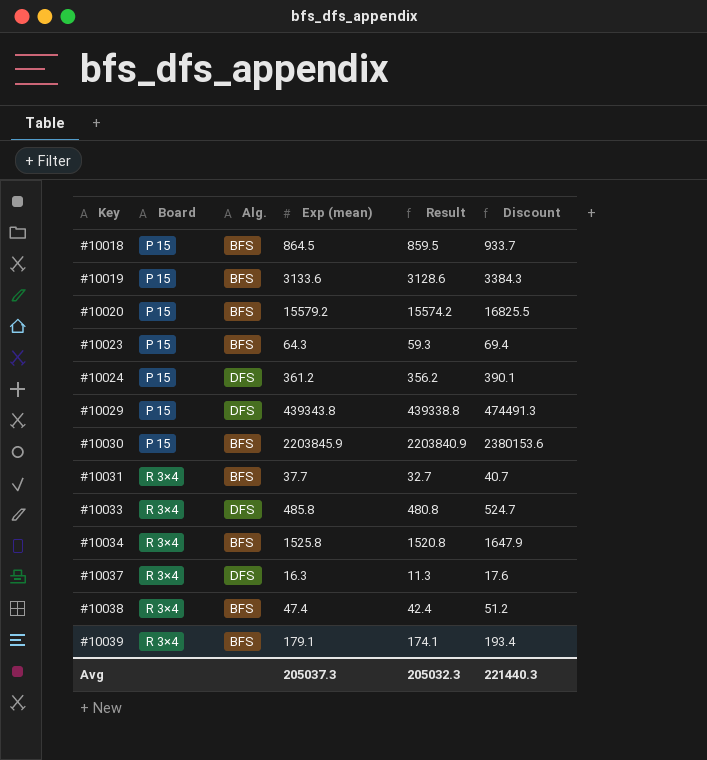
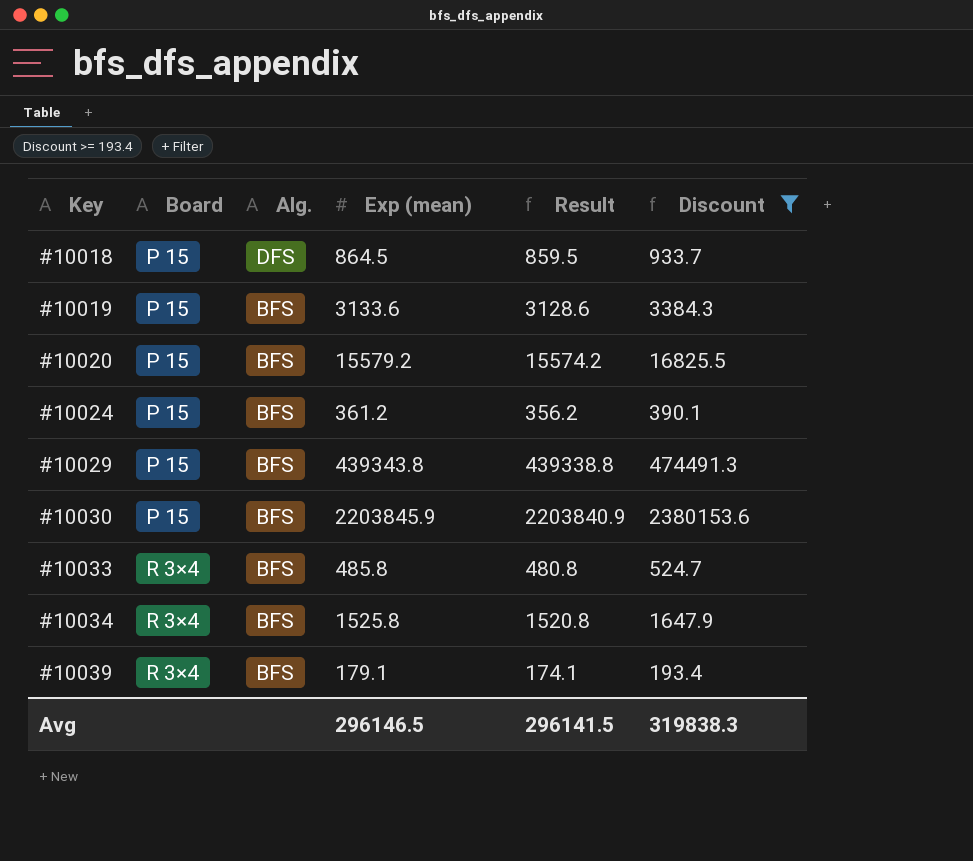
filter: none -> Discount >= 193.4
#10018 | Alg.: BFS -> DFS
#10024 | Alg.: DFS -> BFS
#10029 | Alg.: DFS -> BFS
#10033 | Alg.: DFS -> BFS
Avg | Exp (mean): 205037.3 -> 296146.5
Avg | Result: 205032.3 -> 296141.5
Avg | Discount: 221440.3 -> 319838.3

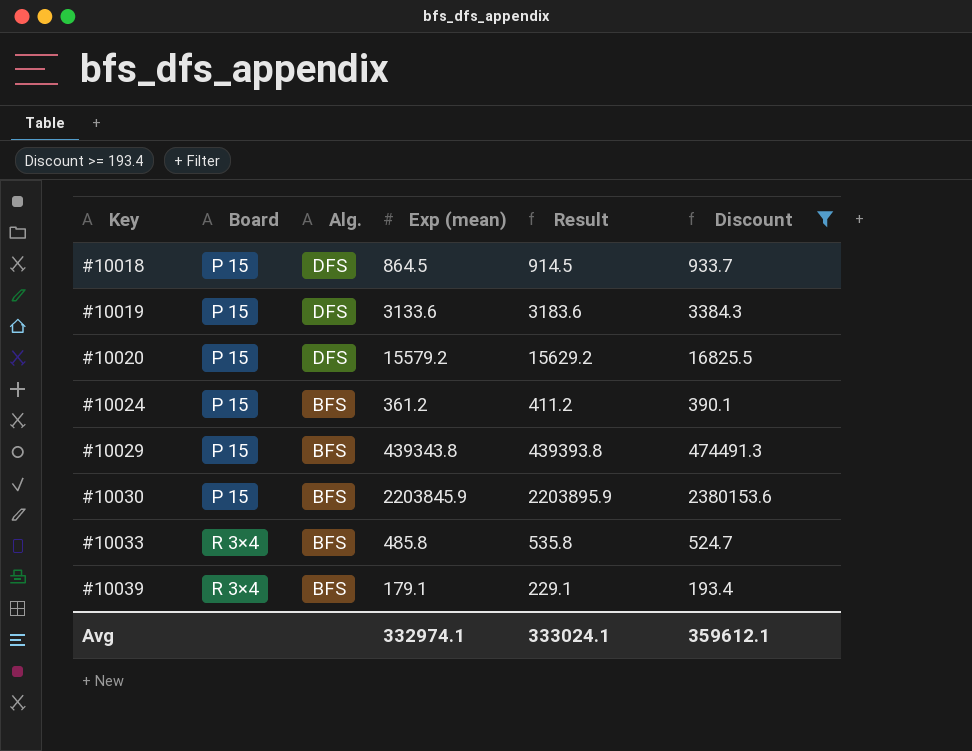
column Result | formula: [Exp (mean)] - 5 -> [Exp (mean)] + 50
row #10034: R 3×4 | BFS | 1525.8 | 1520.8 | 1647.9 -> none
#10019 | Alg.: BFS -> DFS
#10020 | Alg.: BFS -> DFS
Avg | Exp (mean): 296146.5 -> 332974.1
Avg | Result: 296141.5 -> 333024.1
Avg | Discount: 319838.3 -> 359612.1

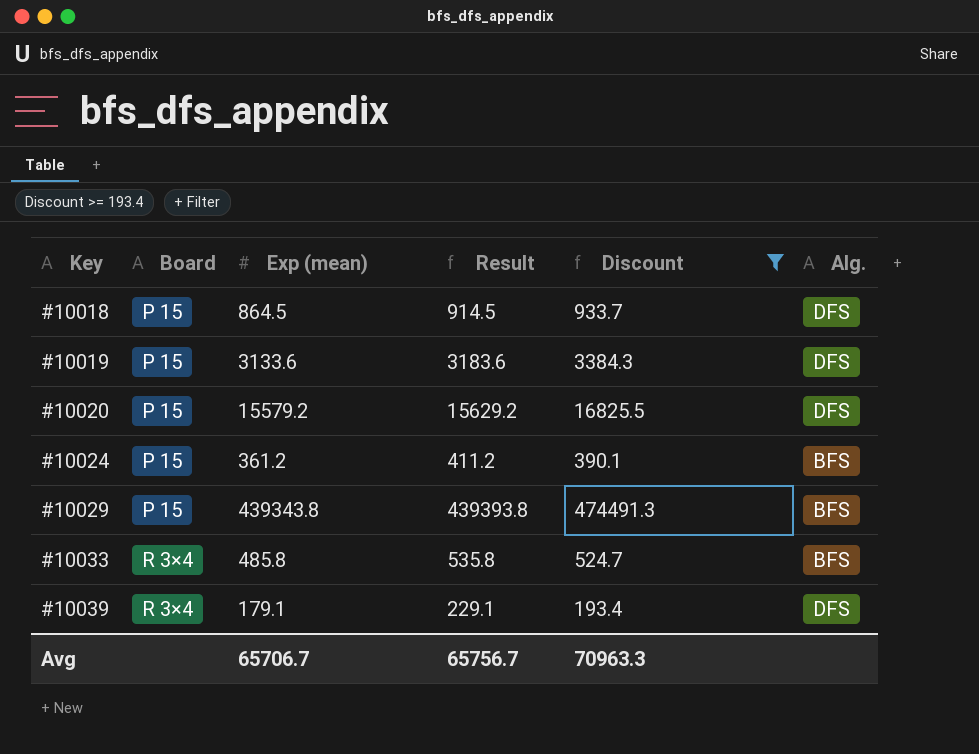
column Alg. | position: 3 -> 6
row #10030: P 15 | BFS | 2203845.9 | 2203895.9 | 2380153.6 -> none
#10039 | Alg.: BFS -> DFS
Avg | Exp (mean): 332974.1 -> 65706.7
Avg | Result: 333024.1 -> 65756.7
Avg | Discount: 359612.1 -> 70963.3

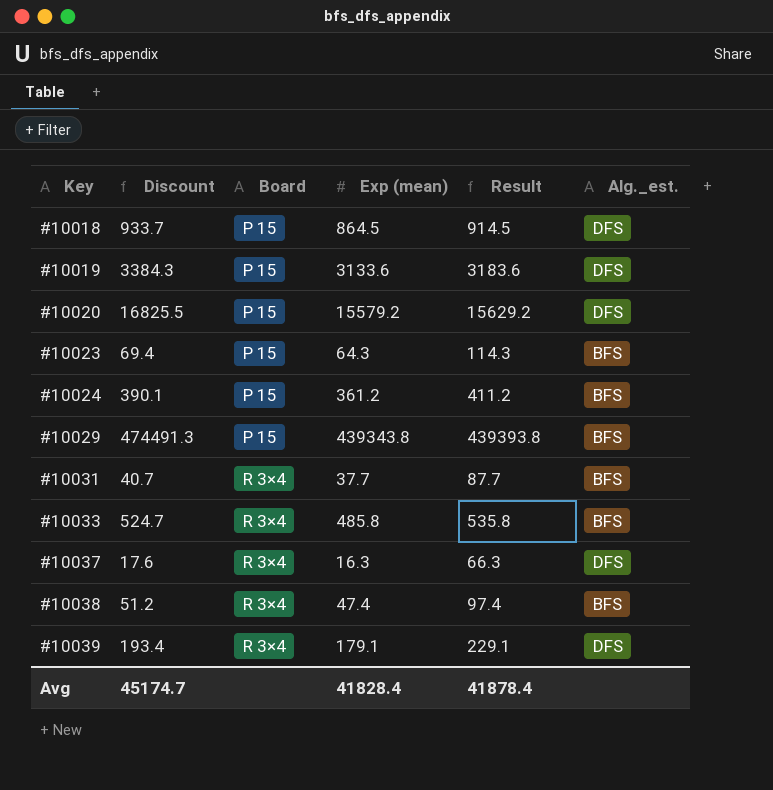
filter: Discount >= 193.4 -> none
column Discount | position: 5 -> 2
column name: Alg. -> Alg._est.
Avg | Discount: 70963.3 -> 45174.7
Avg | Exp (mean): 65706.7 -> 41828.4
Avg | Result: 65756.7 -> 41878.4

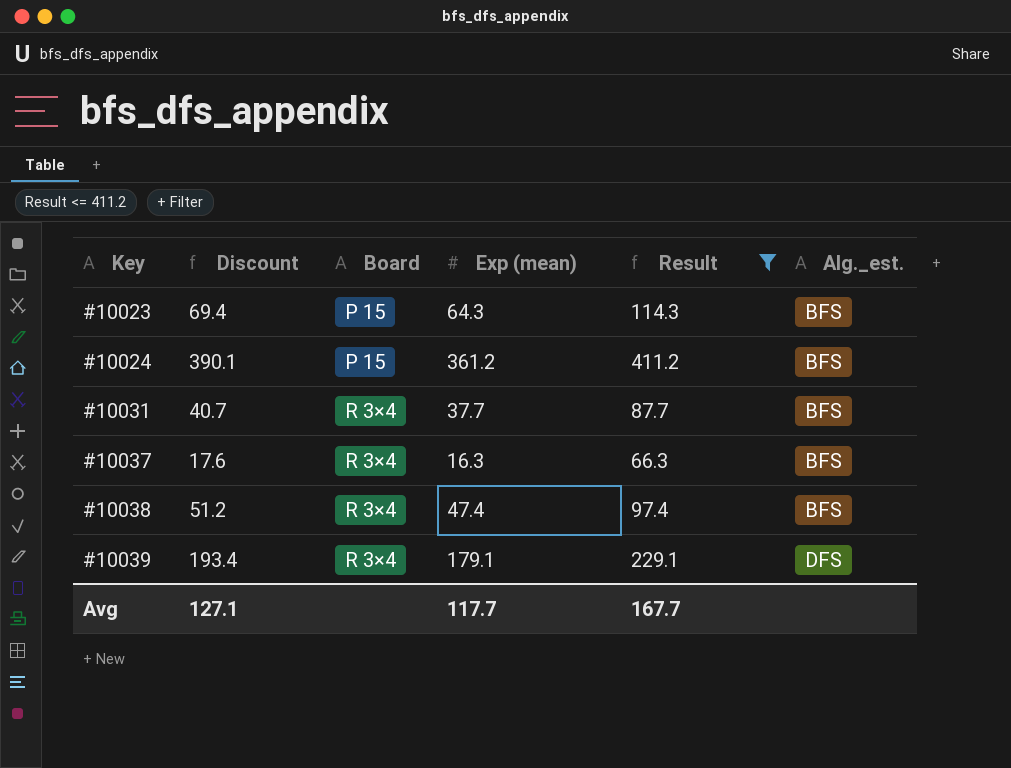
filter: none -> Result <= 411.2
#10037 | Alg._est.: DFS -> BFS
Avg | Discount: 45174.7 -> 127.1
Avg | Exp (mean): 41828.4 -> 117.7
Avg | Result: 41878.4 -> 167.7

